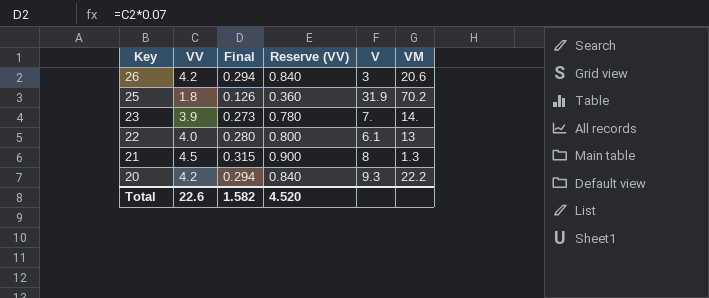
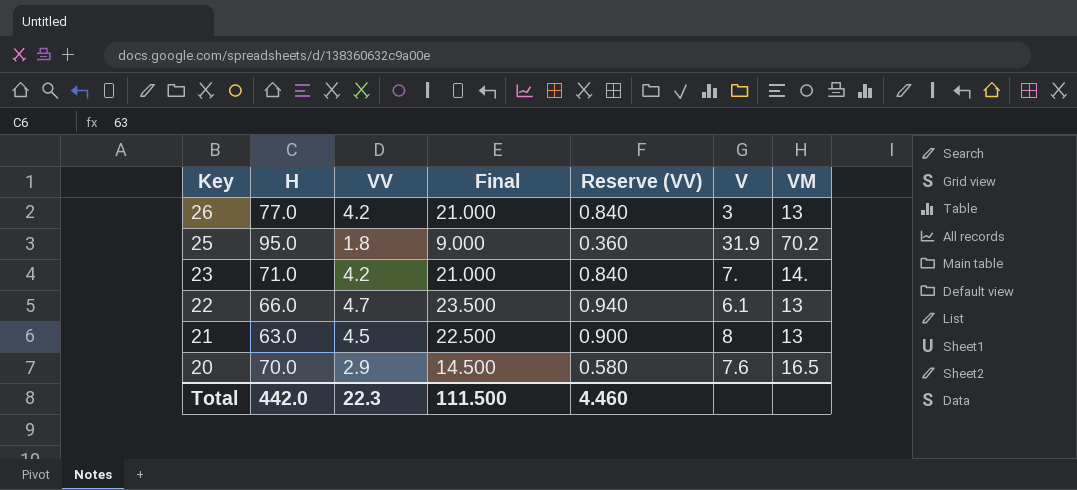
column H | position: none -> 2
column Final | formula: [VV] * 0.07 -> [VV] * 5
26 | VM: 20.6 -> 13
23 | VV: 3.9 -> 4.2
23 | Reserve (VV): 0.780 -> 0.840
22 | VV: 4.0 -> 4.7
22 | Reserve (VV): 0.800 -> 0.940
21 | VM: 1.3 -> 13
20 | VV: 4.2 -> 2.9
20 | Reserve (VV): 0.840 -> 0.580
20 | V: 9.3 -> 7.6
20 | VM: 22.2 -> 16.5
Total | VV: 22.6 -> 22.3
Total | Final: 1.582 -> 111.500
Total | Reserve (VV): 4.520 -> 4.460

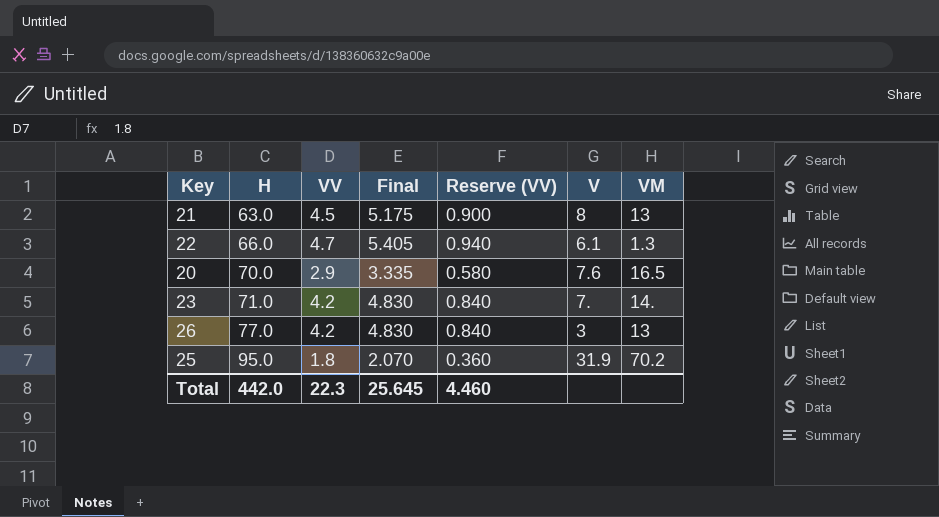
row order: Key descending -> H ascending
column Final | formula: [VV] * 5 -> [VV] * 1.15
22 | VM: 13 -> 1.3
Total | Final: 111.500 -> 25.645

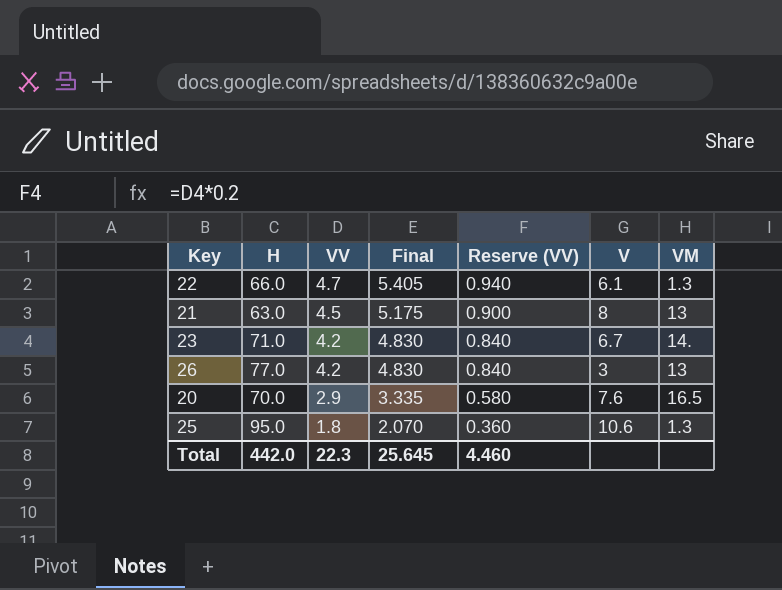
row order: H ascending -> VV descending
23 | V: 7. -> 6.7
25 | V: 31.9 -> 10.6
25 | VM: 70.2 -> 1.3

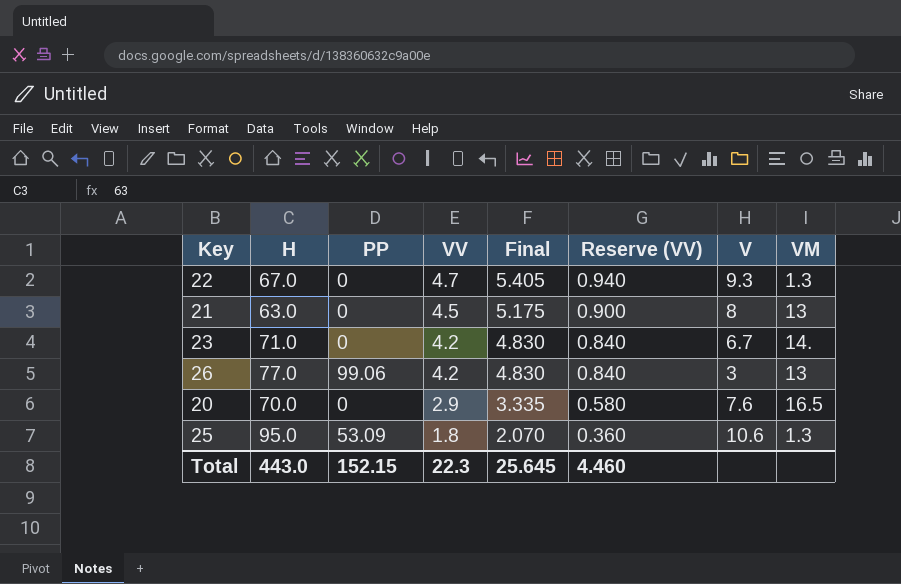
column PP | position: none -> 3
22 | H: 66.0 -> 67.0
22 | V: 6.1 -> 9.3
Total | H: 442.0 -> 443.0

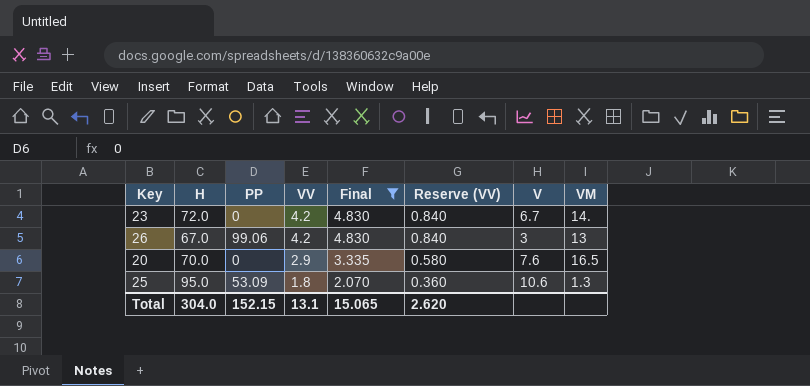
filter: none -> Final <= 4.830
23 | H: 71.0 -> 72.0
26 | H: 77.0 -> 67.0
Total | H: 443.0 -> 304.0
Total | VV: 22.3 -> 13.1
Total | Final: 25.645 -> 15.065
Total | Reserve (VV): 4.460 -> 2.620

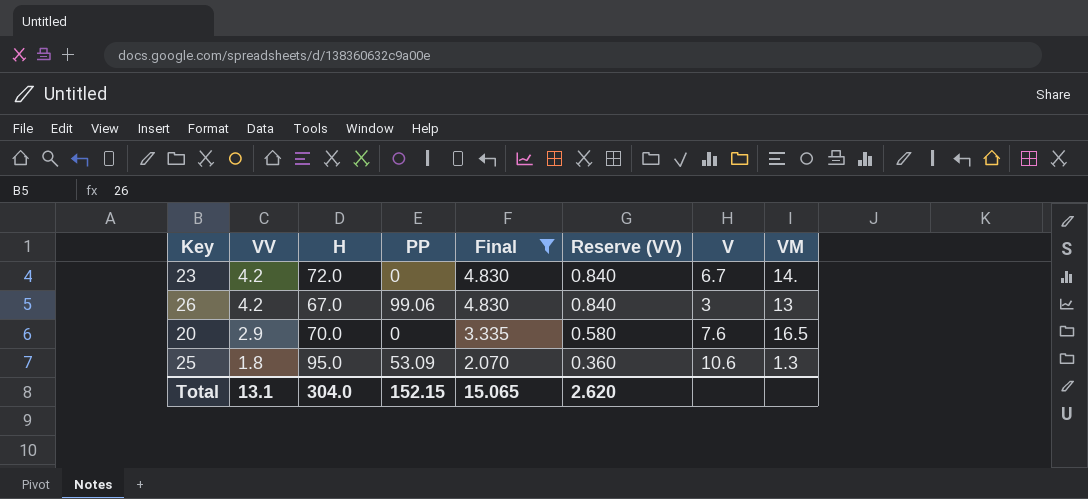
column VV | position: 4 -> 2

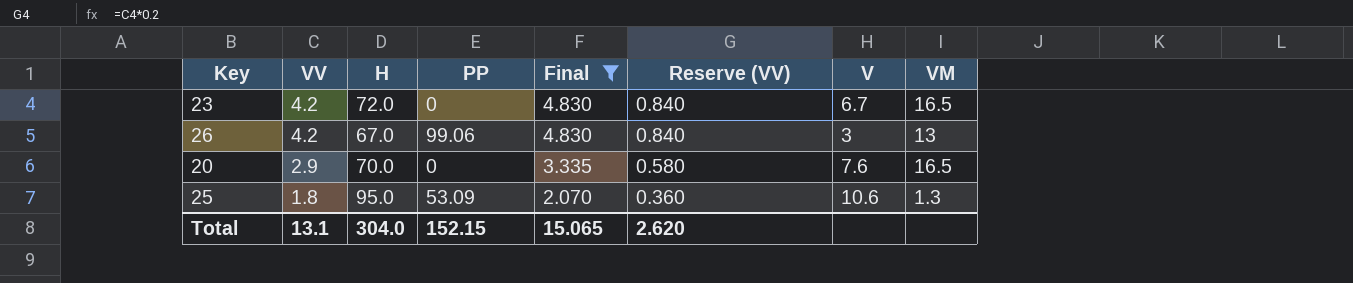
23 | VM: 14. -> 16.5

